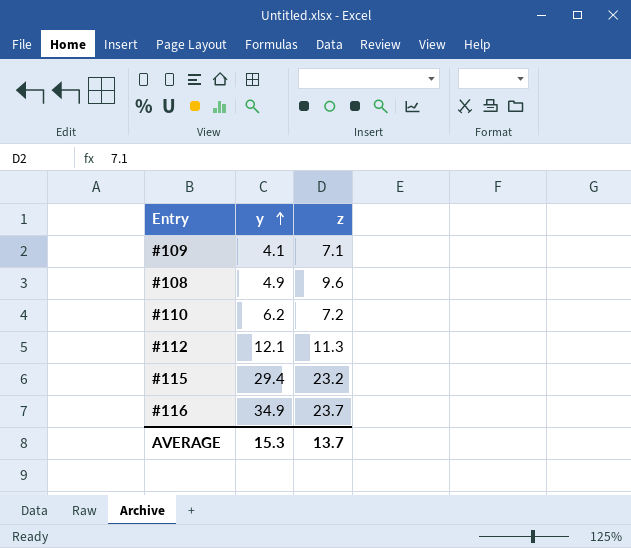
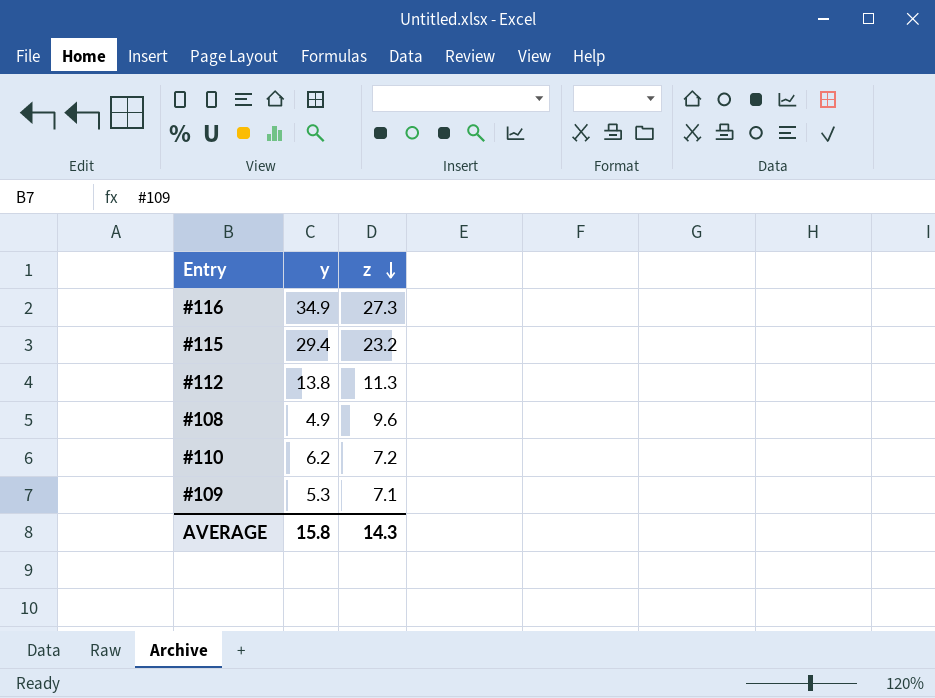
row order: y ascending -> z descending
#116 | z: 23.7 -> 27.3
#112 | y: 12.1 -> 13.8
#109 | y: 4.1 -> 5.3
AVERAGE | y: 15.3 -> 15.8
AVERAGE | z: 13.7 -> 14.3

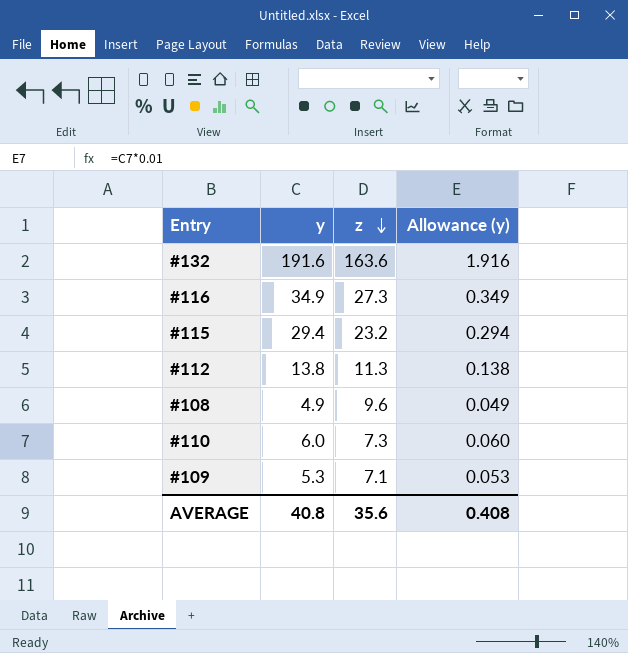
column Allowance (y) | formula: none -> [y] * 0.01
row #132: none -> 191.6 | 163.6 | 1.916
#110 | y: 6.2 -> 6.0
#110 | z: 7.2 -> 7.3
AVERAGE | y: 15.8 -> 40.8
AVERAGE | z: 14.3 -> 35.6

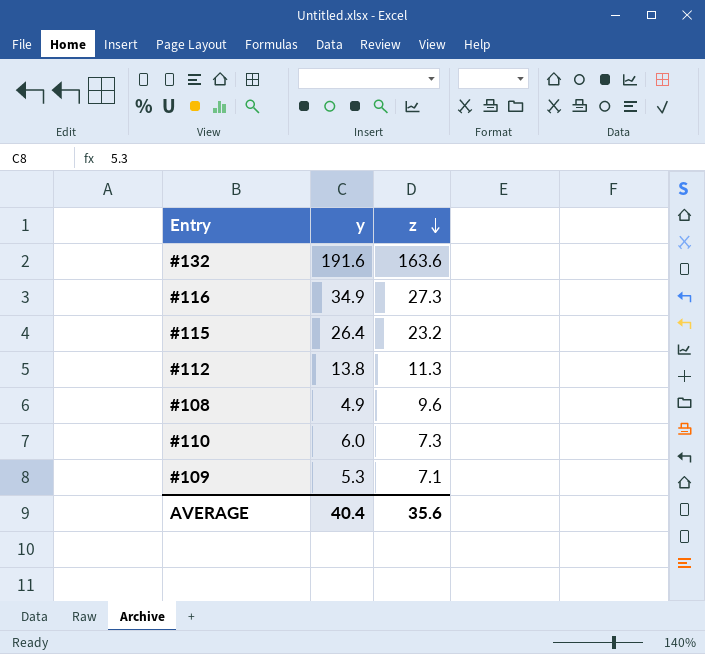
column Allowance (y) | formula: [y] * 0.01 -> none
#115 | y: 29.4 -> 26.4
AVERAGE | y: 40.8 -> 40.4

